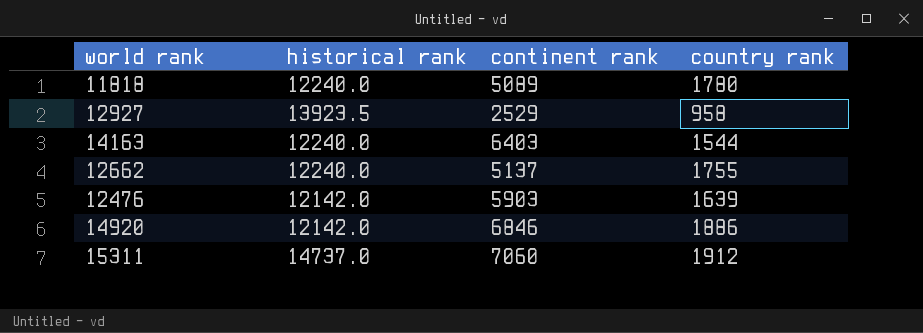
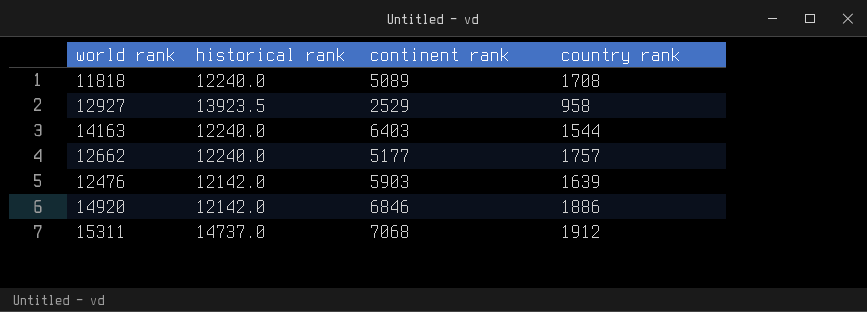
11818 | country rank: 1780 -> 1708
12662 | continent rank: 5137 -> 5177
12662 | country rank: 1755 -> 1757
15311 | continent rank: 7060 -> 7068

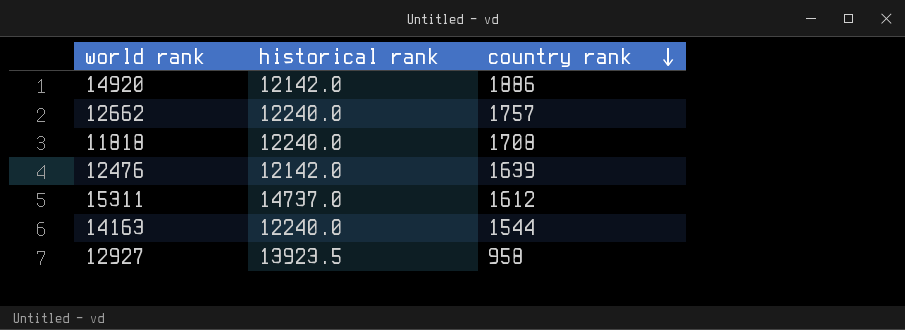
row order: none -> country rank descending
column continent rank | position: 3 -> none
15311 | country rank: 1912 -> 1612

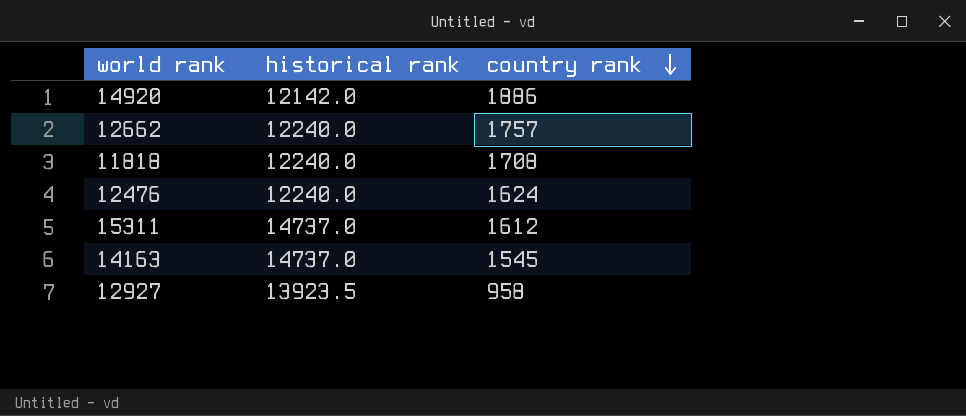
12476 | historical rank: 12142.0 -> 12240.0
12476 | country rank: 1639 -> 1624
14163 | historical rank: 12240.0 -> 14737.0
14163 | country rank: 1544 -> 1545

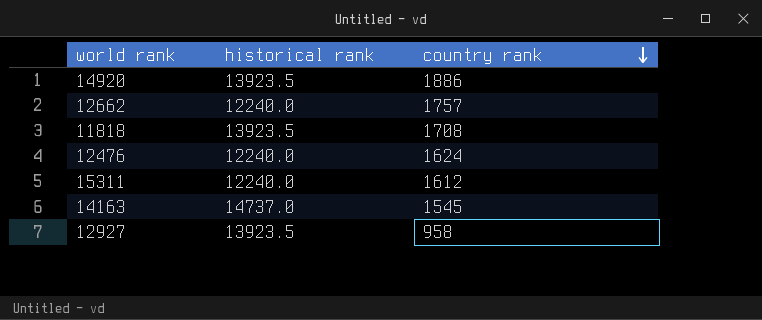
14920 | historical rank: 12142.0 -> 13923.5
11818 | historical rank: 12240.0 -> 13923.5
15311 | historical rank: 14737.0 -> 12240.0

